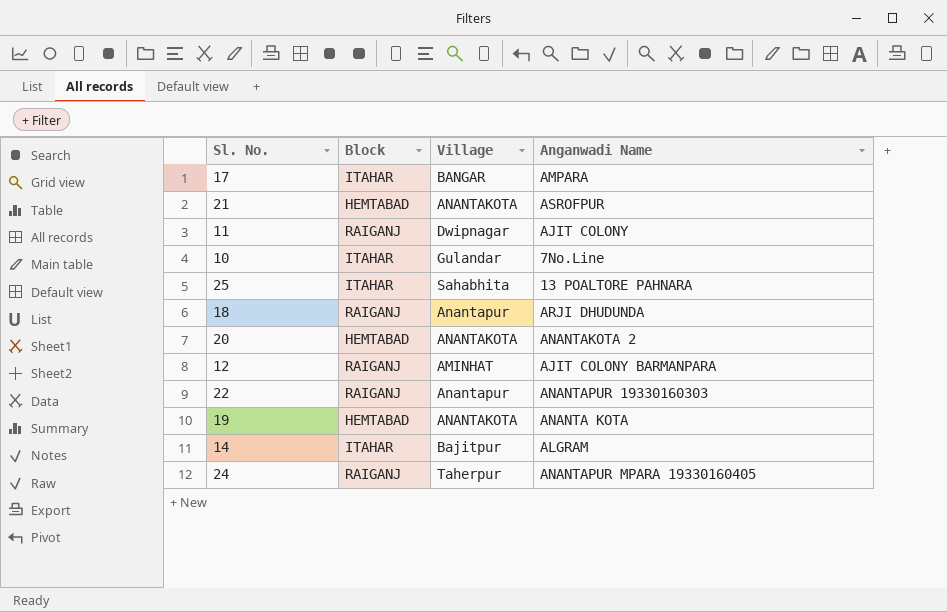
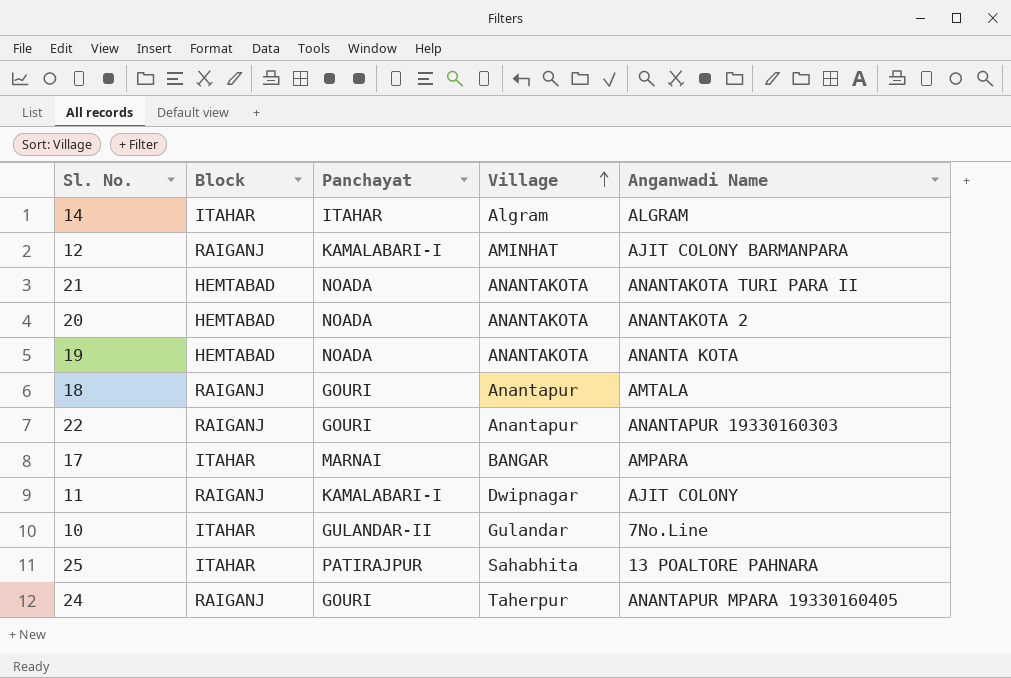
row order: none -> Village ascending
column Panchayat | position: none -> 3
14 | Village: Bajitpur -> Algram
21 | Anganwadi Name: ASROFPUR -> ANANTAKOTA TURI PARA II
18 | Anganwadi Name: ARJI DHUDUNDA -> AMTALA

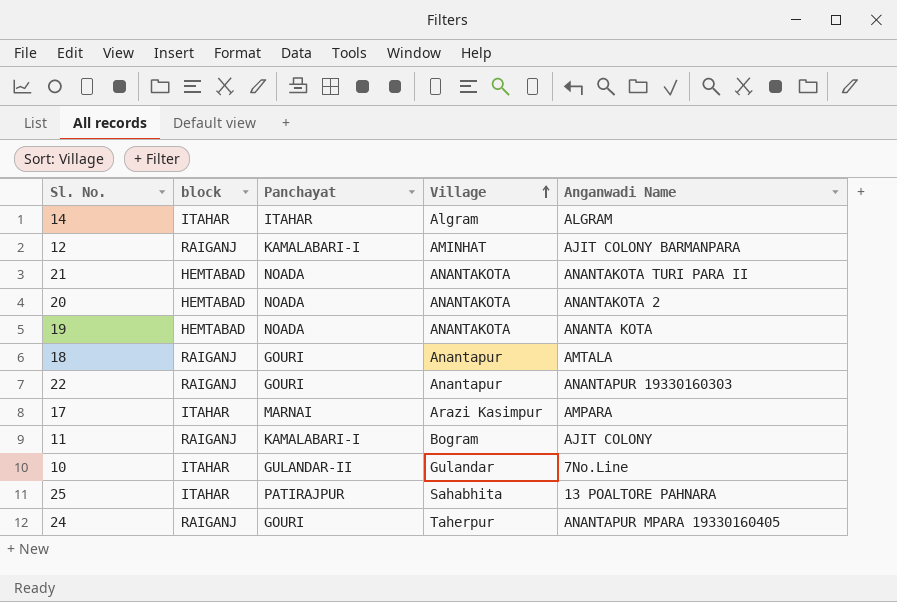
column name: Block -> block
17 | Village: BANGAR -> Arazi Kasimpur
11 | Village: Dwipnagar -> Bogram

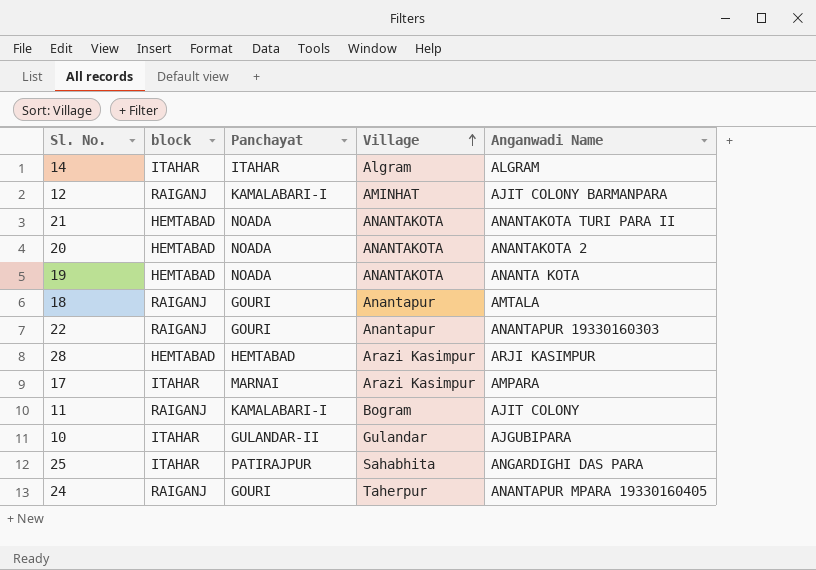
row 28: none -> HEMTABAD | HEMTABAD | Arazi Kasimpur | ARJI KASIMPUR
10 | Anganwadi Name: 7No.Line -> AJGUBIPARA
25 | Anganwadi Name: 13 POALTORE PAHNARA -> ANGARDIGHI DAS PARA

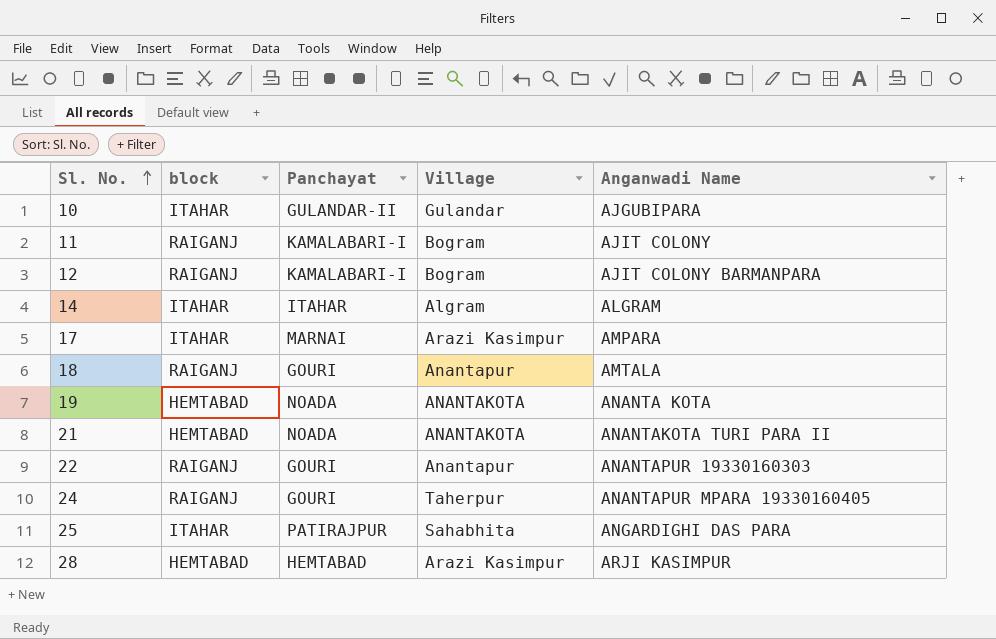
row order: Village ascending -> Sl. No. ascending
row 20: HEMTABAD | NOADA | ANANTAKOTA | ANANTAKOTA 2 -> none
12 | Village: AMINHAT -> Bogram

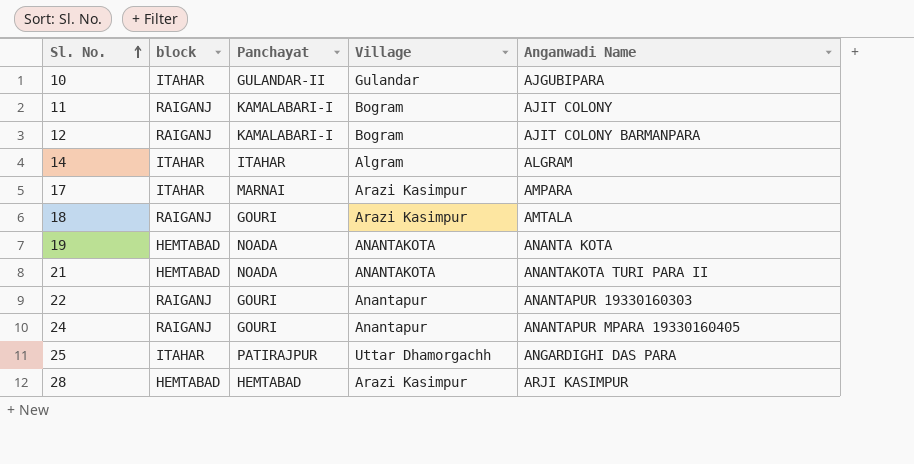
18 | Village: Anantapur -> Arazi Kasimpur
24 | Village: Taherpur -> Anantapur
25 | Village: Sahabhita -> Uttar Dhamorgachh

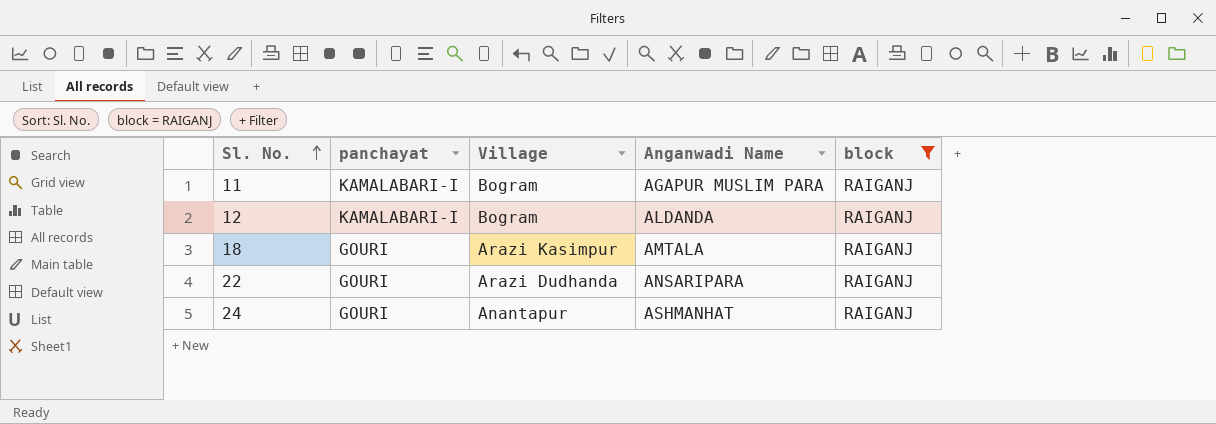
filter: none -> block = RAIGANJ
column name: Panchayat -> panchayat
column block | position: 2 -> 5
11 | Anganwadi Name: AJIT COLONY -> AGAPUR MUSLIM PARA
12 | Anganwadi Name: AJIT COLONY BARMANPARA -> ALDANDA
22 | Village: Anantapur -> Arazi Dudhanda
22 | Anganwadi Name: ANANTAPUR 19330160303 -> ANSARIPARA
24 | Anganwadi Name: ANANTAPUR MPARA 19330160405 -> ASHMANHAT

